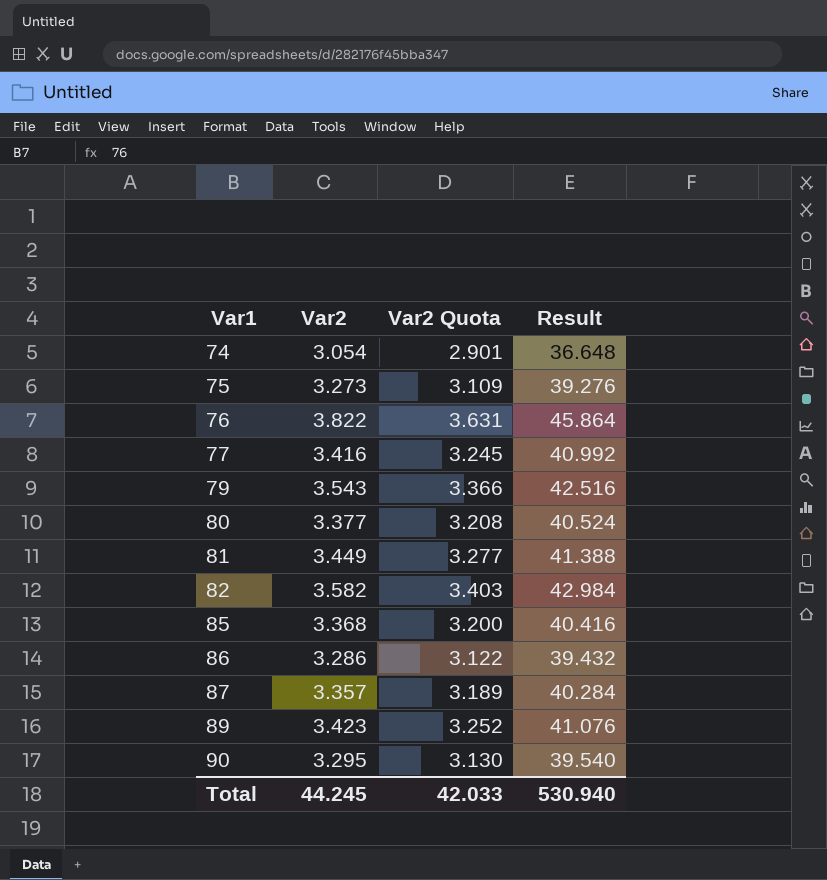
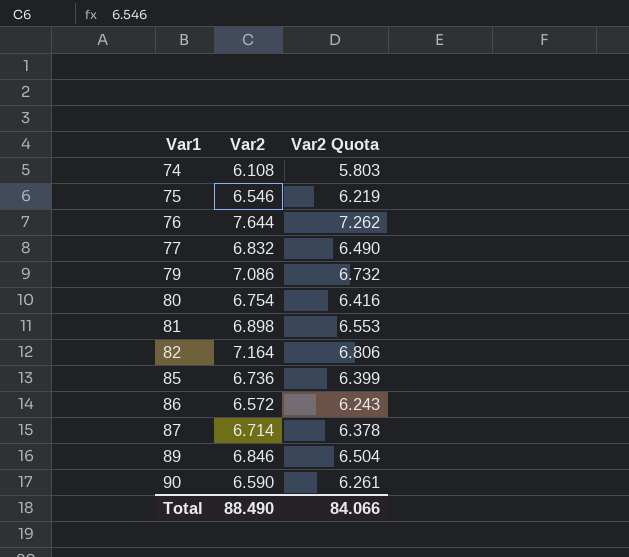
column Result | formula: [Var2] * 12 -> none
74 | Var2: 3.054 -> 6.108
74 | Var2 Quota: 2.901 -> 5.803
75 | Var2: 3.273 -> 6.546
75 | Var2 Quota: 3.109 -> 6.219
76 | Var2: 3.822 -> 7.644
76 | Var2 Quota: 3.631 -> 7.262
77 | Var2: 3.416 -> 6.832
77 | Var2 Quota: 3.245 -> 6.490
79 | Var2: 3.543 -> 7.086
79 | Var2 Quota: 3.366 -> 6.732
80 | Var2: 3.377 -> 6.754
80 | Var2 Quota: 3.208 -> 6.416
81 | Var2: 3.449 -> 6.898
81 | Var2 Quota: 3.277 -> 6.553
82 | Var2: 3.582 -> 7.164
82 | Var2 Quota: 3.403 -> 6.806
85 | Var2: 3.368 -> 6.736
85 | Var2 Quota: 3.200 -> 6.399
86 | Var2: 3.286 -> 6.572
86 | Var2 Quota: 3.122 -> 6.243
87 | Var2: 3.357 -> 6.714
87 | Var2 Quota: 3.189 -> 6.378
89 | Var2: 3.423 -> 6.846
89 | Var2 Quota: 3.252 -> 6.504
90 | Var2: 3.295 -> 6.590
90 | Var2 Quota: 3.130 -> 6.261
Total | Var2: 44.245 -> 88.490
Total | Var2 Quota: 42.033 -> 84.066

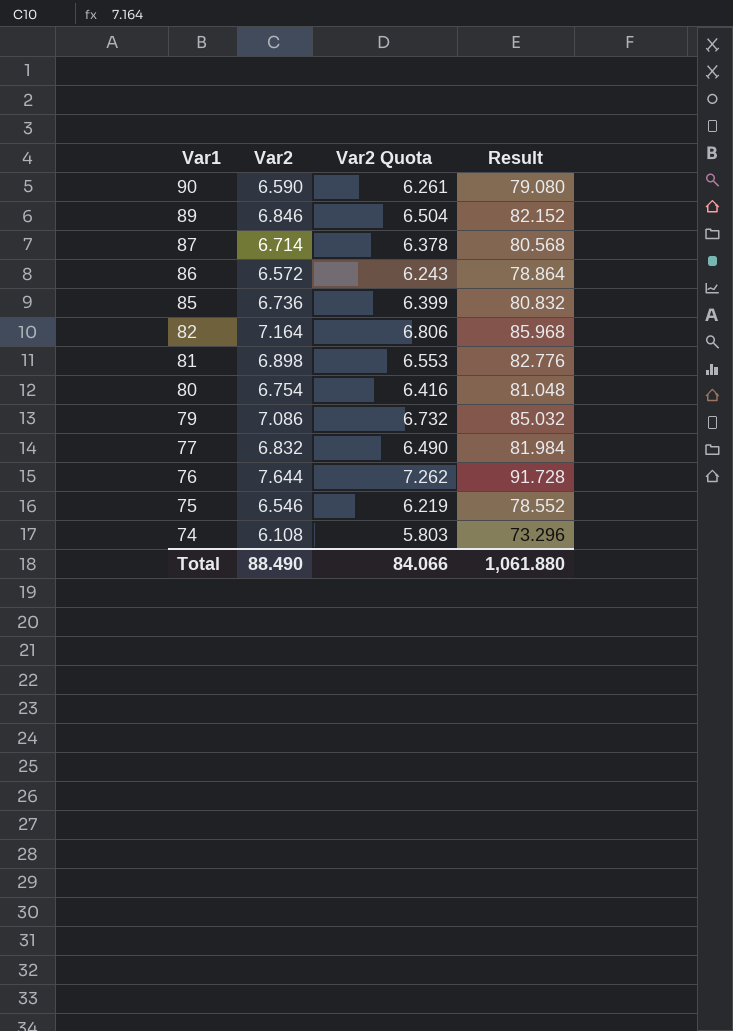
row order: Var1 ascending -> Var1 descending
column Result | formula: none -> [Var2] * 12

